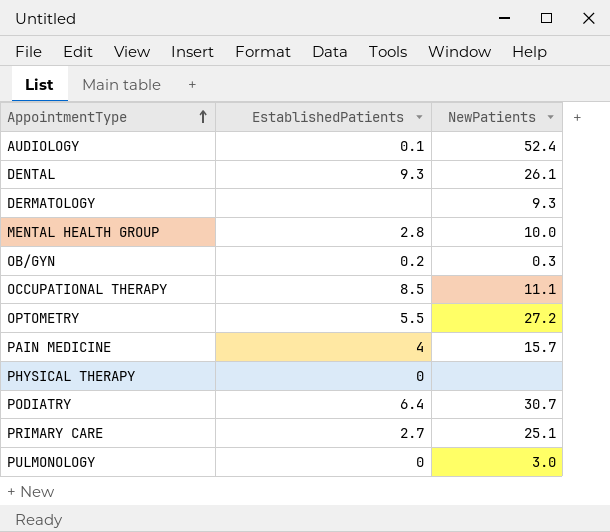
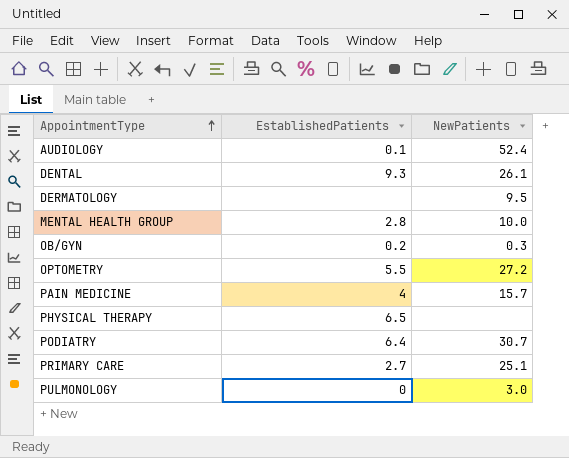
row OCCUPATIONAL THERAPY: 8.5 | 11.1 -> none
DERMATOLOGY | NewPatients: 9.3 -> 9.5
PHYSICAL THERAPY | EstablishedPatients: 0 -> 6.5

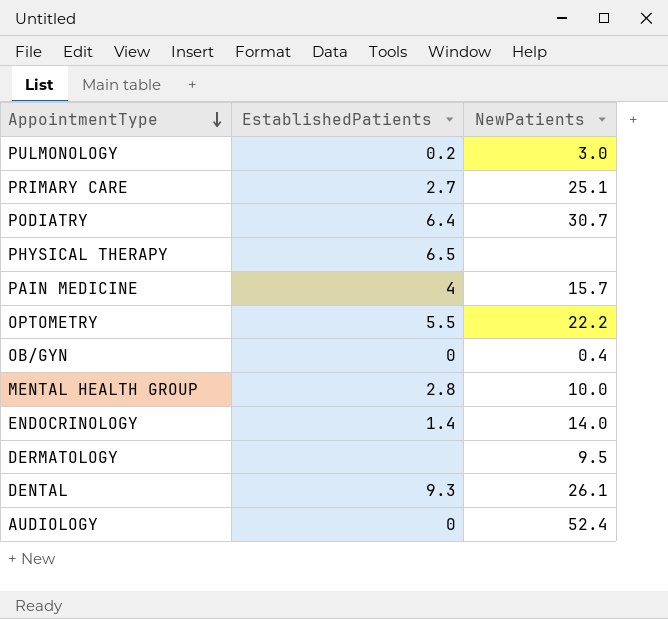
row order: AppointmentType ascending -> AppointmentType descending
PULMONOLOGY | EstablishedPatients: 0 -> 0.2
OPTOMETRY | NewPatients: 27.2 -> 22.2
OB/GYN | EstablishedPatients: 0.2 -> 0
OB/GYN | NewPatients: 0.3 -> 0.4
row ENDOCRINOLOGY: none -> 1.4 | 14.0
AUDIOLOGY | EstablishedPatients: 0.1 -> 0

